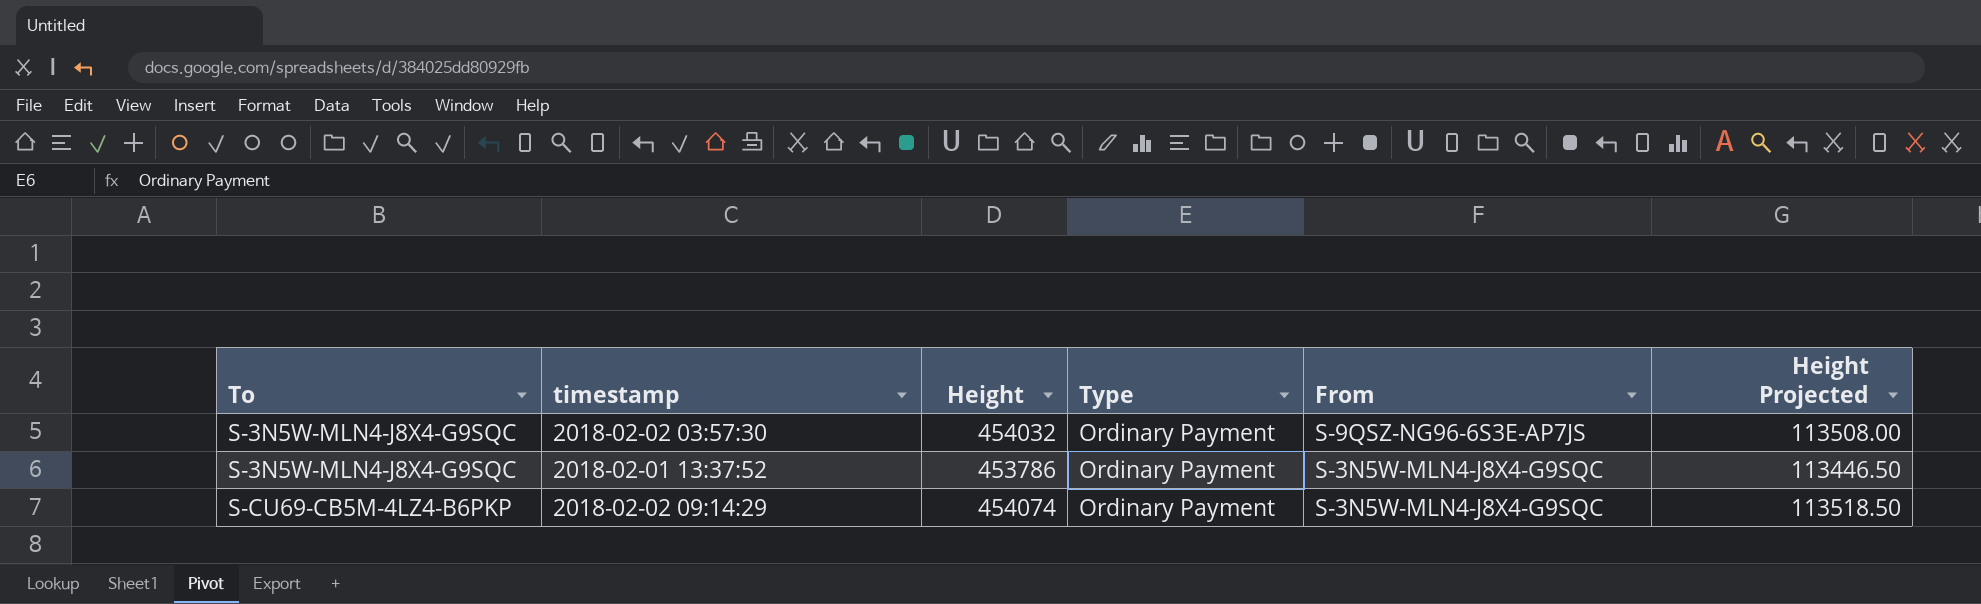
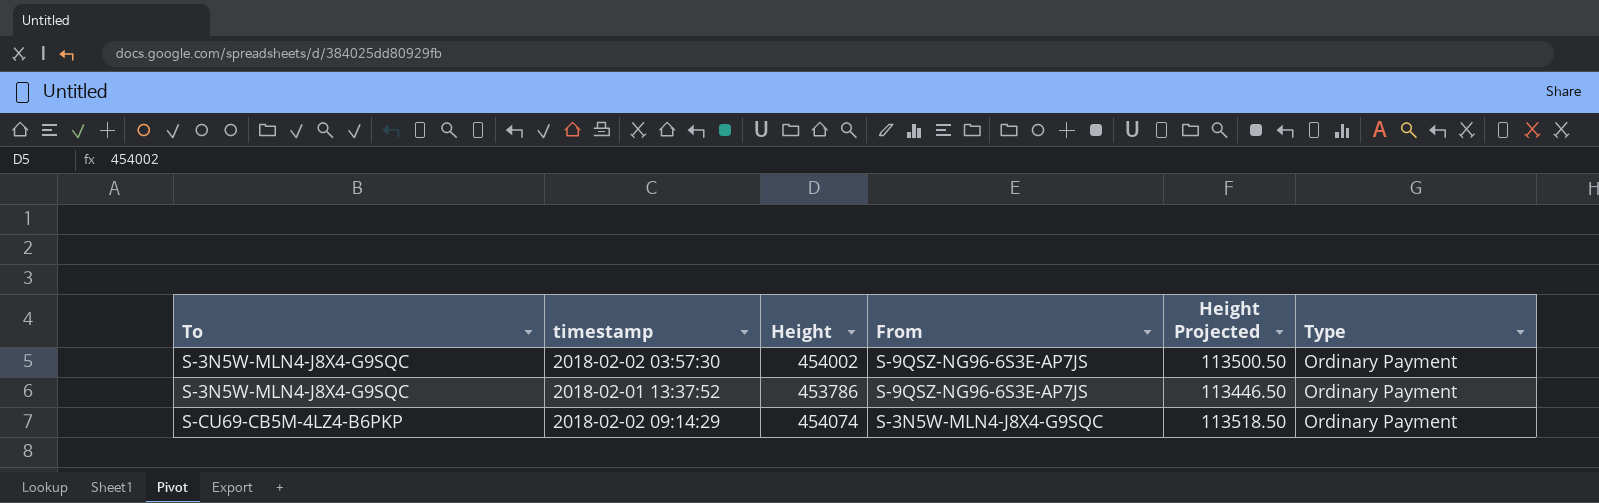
column Type | position: 4 -> 6
2018-02-02 03:57:30 | Height: 454032 -> 454002
2018-02-02 03:57:30 | Height Projected: 113508.00 -> 113500.50
2018-02-01 13:37:52 | From: S-3N5W-MLN4-J8X4-G9SQC -> S-9QSZ-NG96-6S3E-AP7JS

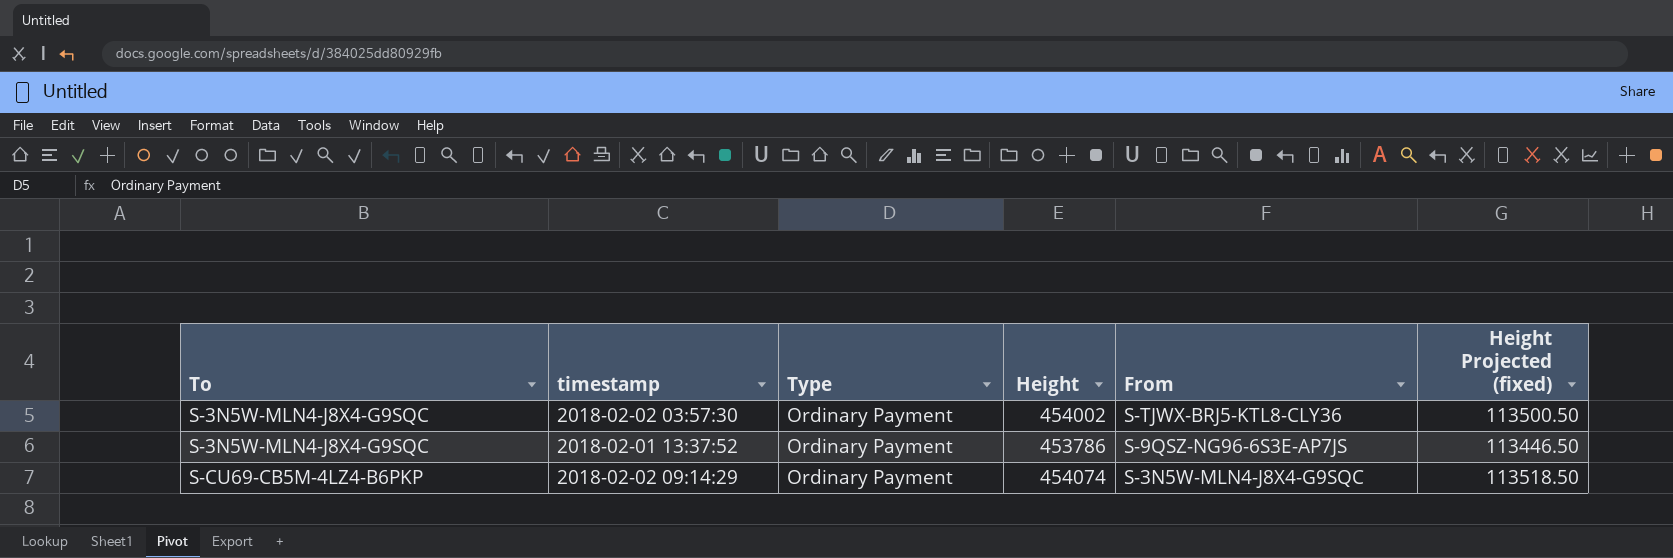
column Type | position: 6 -> 3
column name: Height Projected -> Height Projected (fixed)
2018-02-02 03:57:30 | From: S-9QSZ-NG96-6S3E-AP7JS -> S-TJWX-BRJ5-KTL8-CLY36

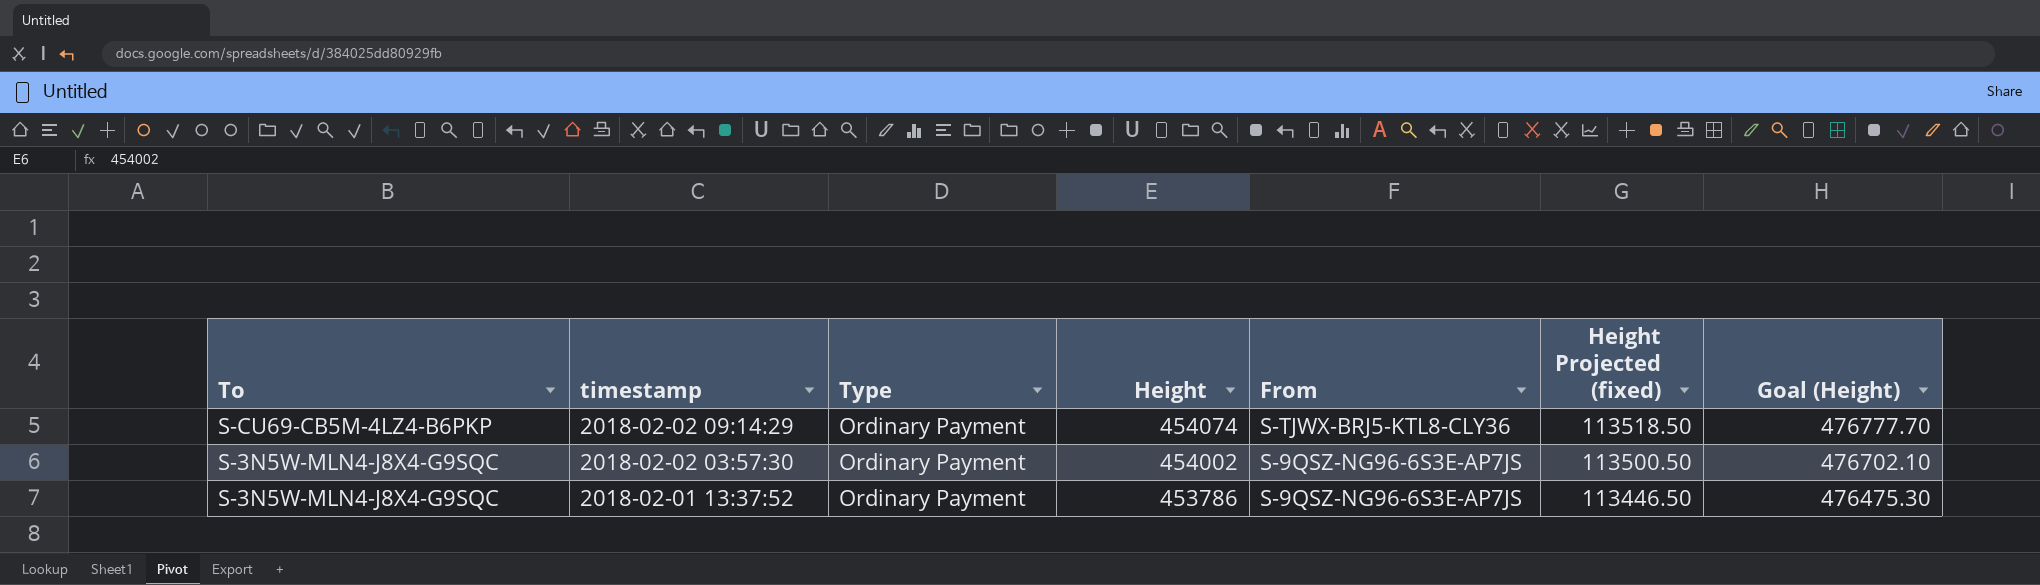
row order: To ascending -> To descending
column Goal (Height) | formula: none -> [Height] * 1.05
2018-02-02 09:14:29 | From: S-3N5W-MLN4-J8X4-G9SQC -> S-TJWX-BRJ5-KTL8-CLY36
2018-02-02 03:57:30 | From: S-TJWX-BRJ5-KTL8-CLY36 -> S-9QSZ-NG96-6S3E-AP7JS

